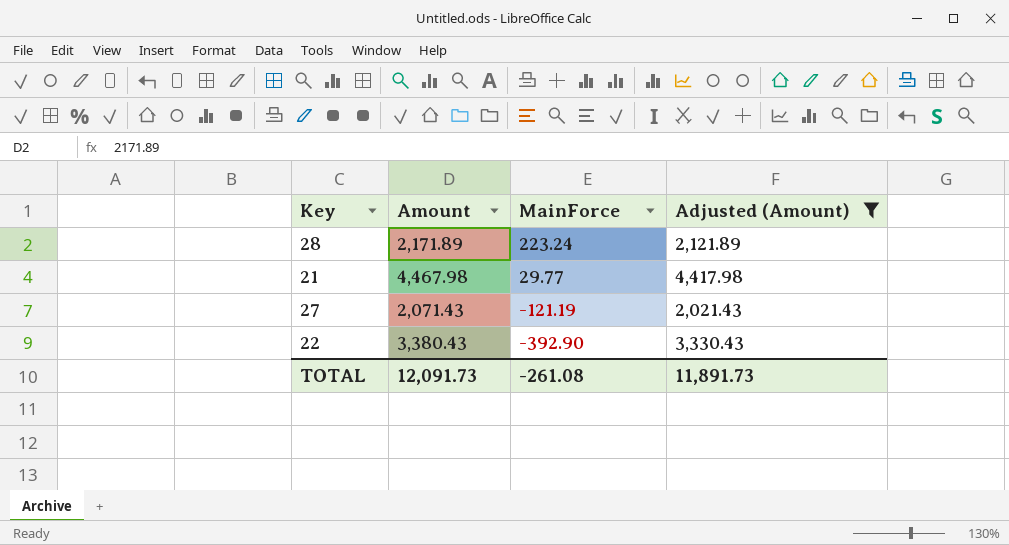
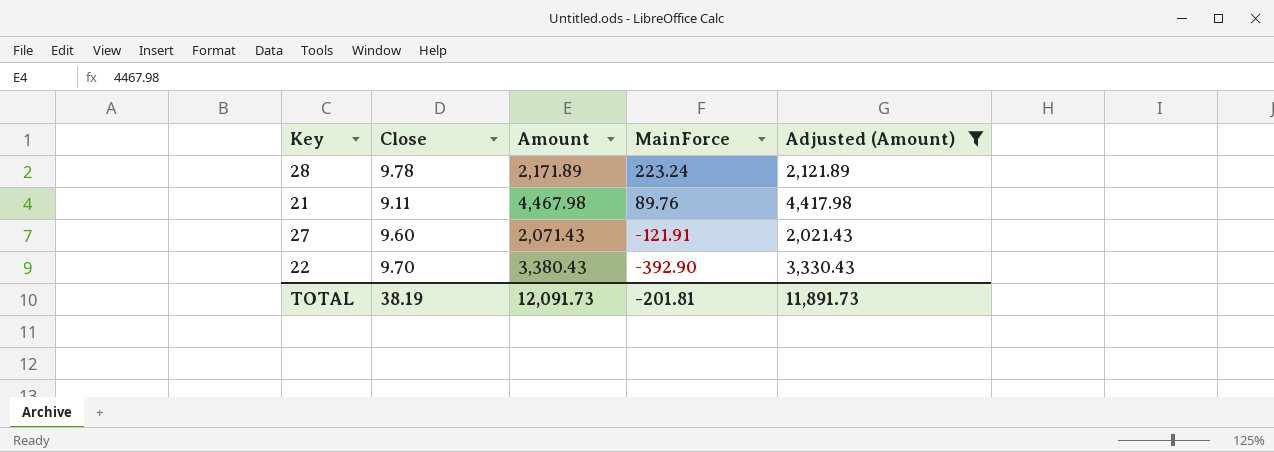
column Close | position: none -> 2
21 | MainForce: 29.77 -> 89.76
27 | MainForce: -121.19 -> -121.91
TOTAL | MainForce: -261.08 -> -201.81

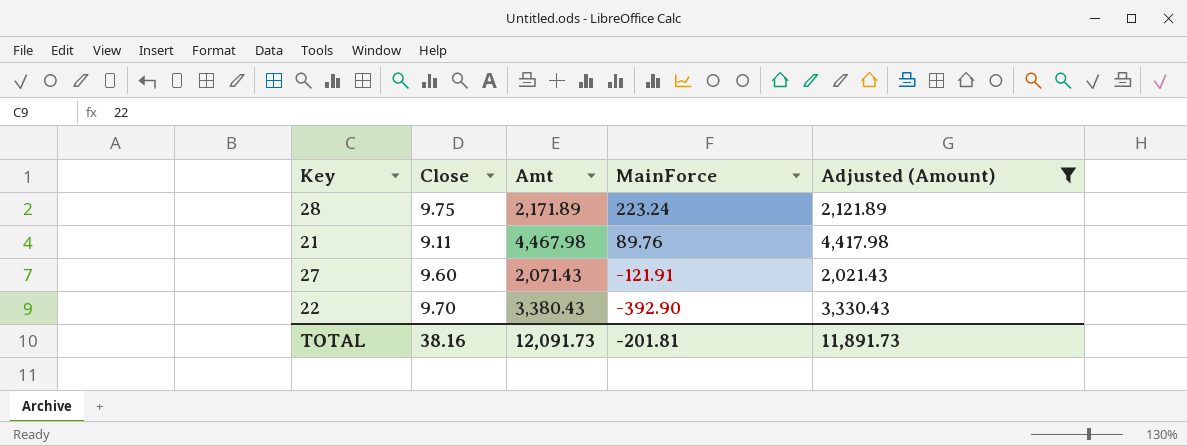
column name: Amount -> Amt
28 | Close: 9.78 -> 9.75
TOTAL | Close: 38.19 -> 38.16

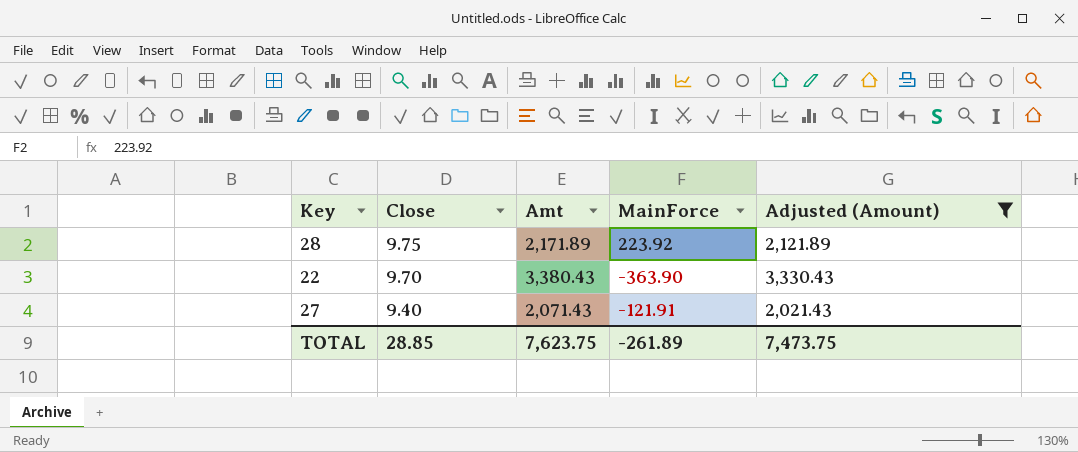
row order: MainForce descending -> Close descending
row 21: 9.11 | 4,467.98 | 89.76 | 4,417.98 -> none
28 | MainForce: 223.24 -> 223.92
22 | MainForce: -392.90 -> -363.90
27 | Close: 9.60 -> 9.40
TOTAL | Close: 38.16 -> 28.85
TOTAL | Amt: 12,091.73 -> 7,623.75
TOTAL | MainForce: -201.81 -> -261.89
TOTAL | Adjusted (Amount): 11,891.73 -> 7,473.75

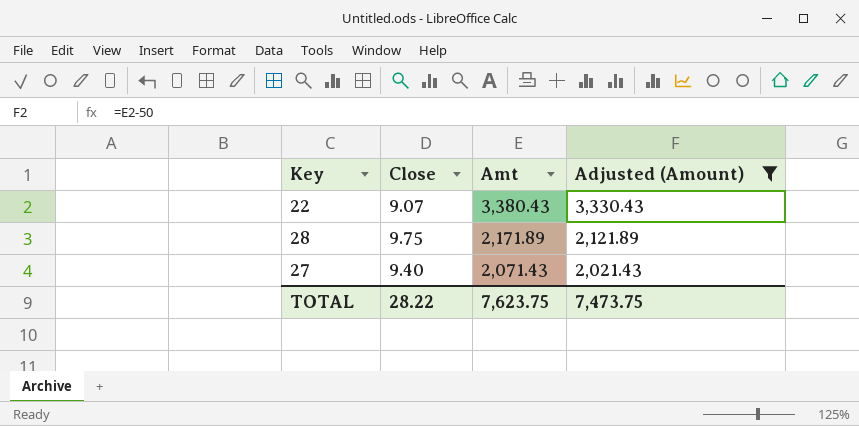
row order: Close descending -> Amt descending
column MainForce | position: 4 -> none
22 | Close: 9.70 -> 9.07
TOTAL | Close: 28.85 -> 28.22

